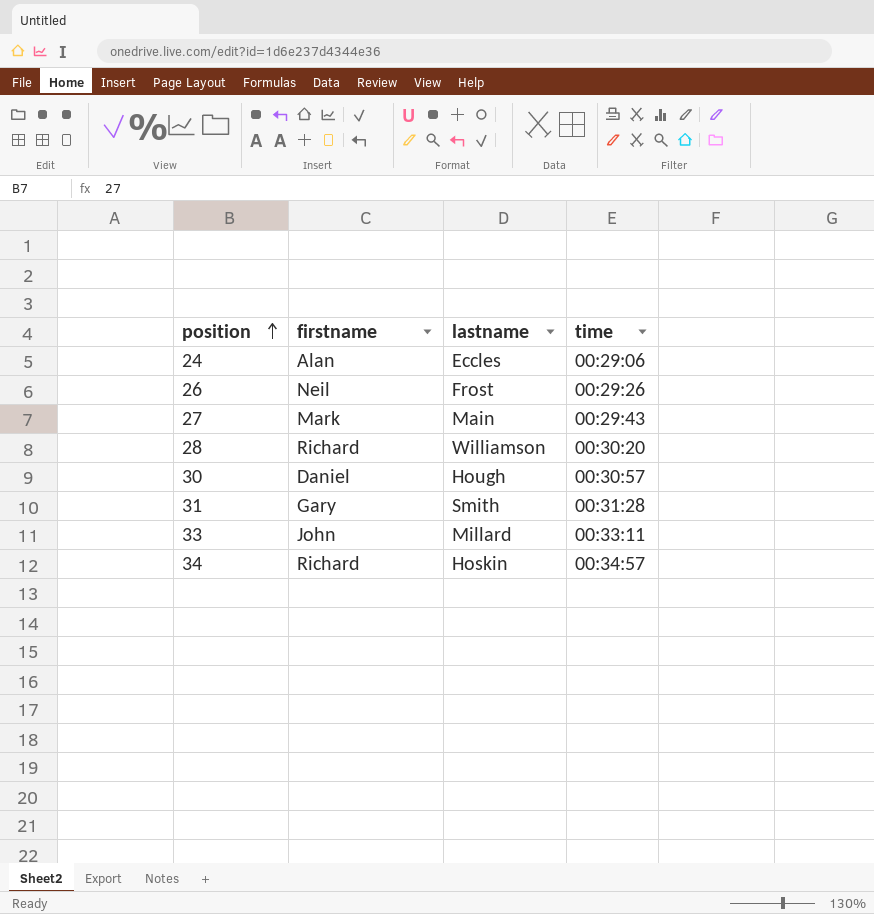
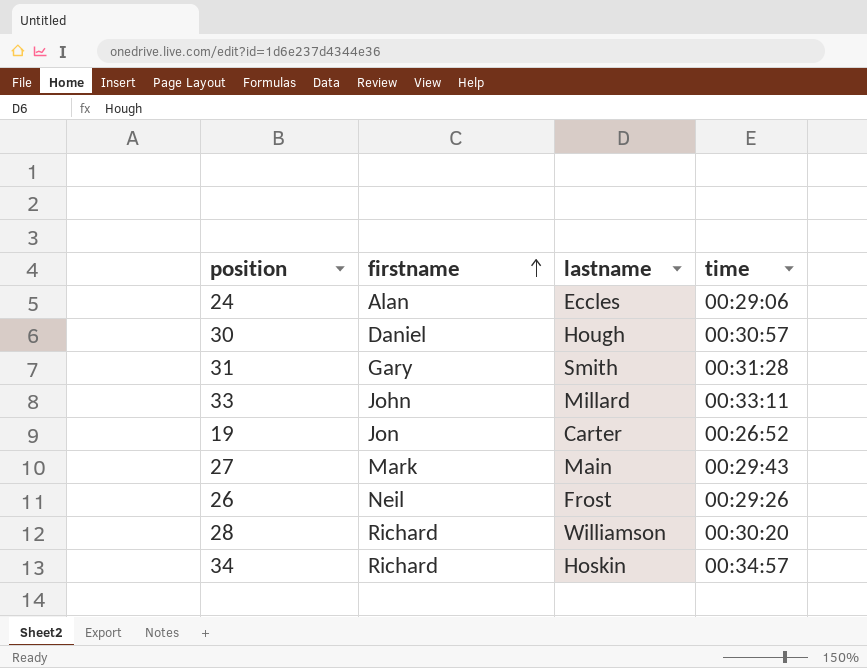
row order: position ascending -> firstname ascending
row 19: none -> Jon | Carter | 00:26:52

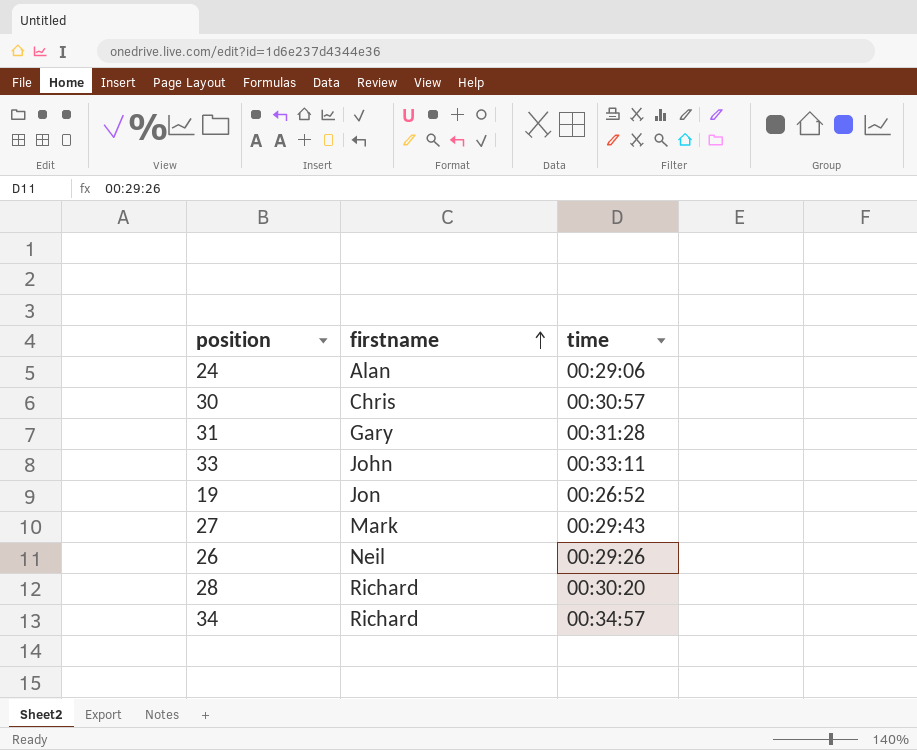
column lastname | position: 3 -> none
30 | firstname: Daniel -> Chris

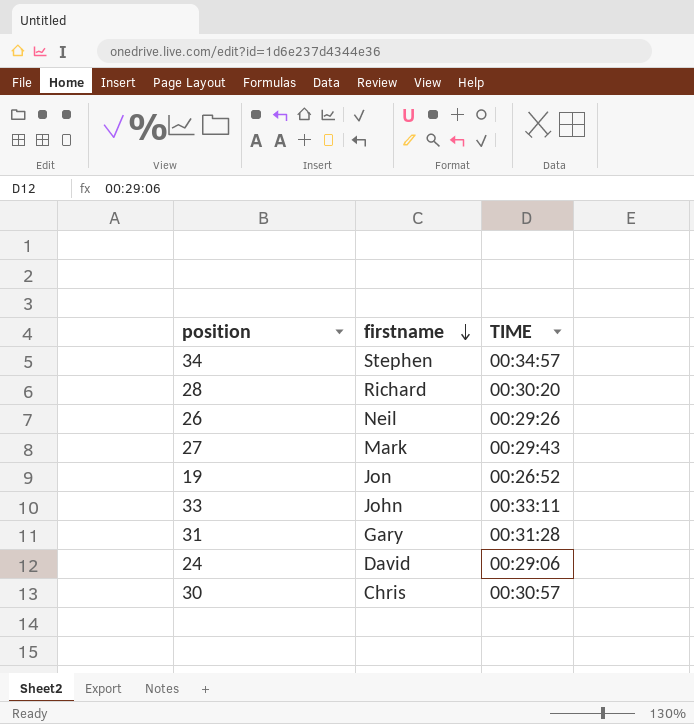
row order: firstname ascending -> firstname descending
column name: time -> TIME
34 | firstname: Richard -> Stephen
24 | firstname: Alan -> David

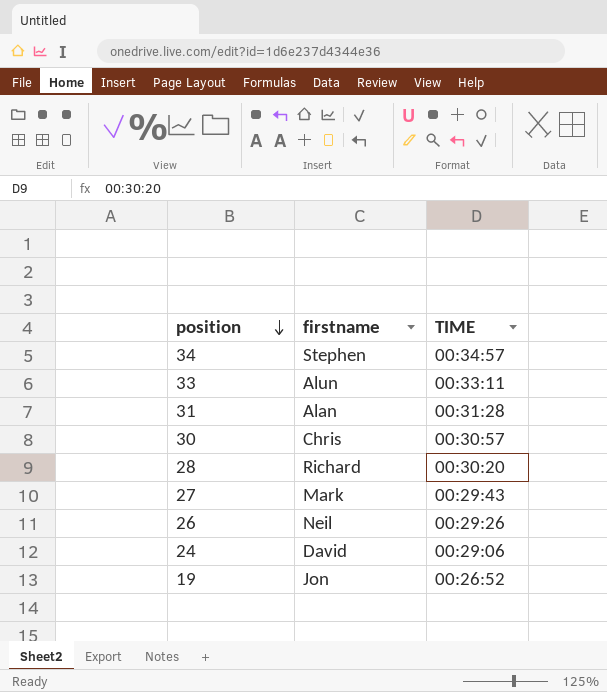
row order: firstname descending -> position descending
33 | firstname: John -> Alun
31 | firstname: Gary -> Alan

